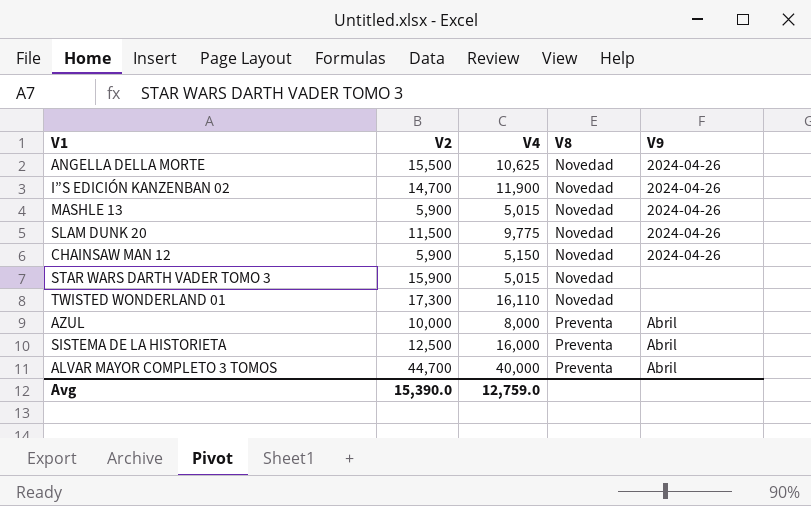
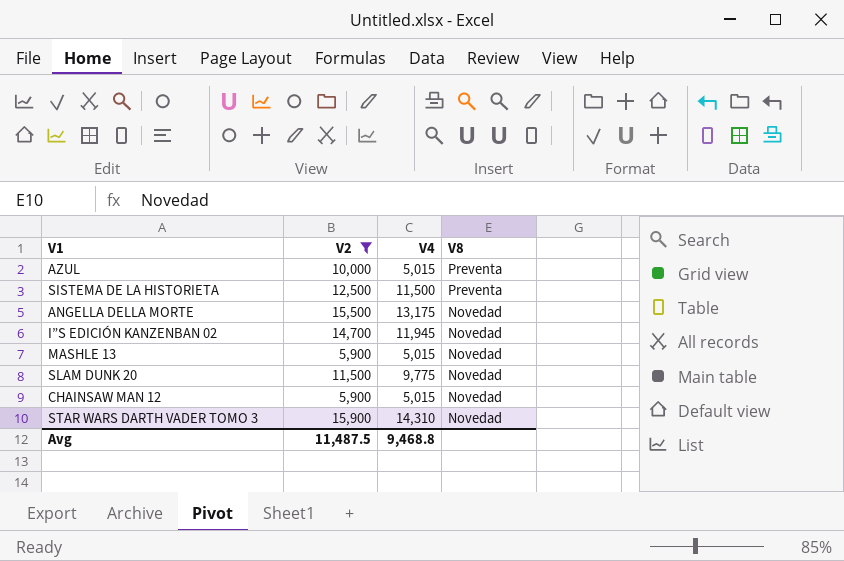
filter: none -> V2 <= 15,900
row order: V8 ascending -> V8 descending
column V9 | position: 5 -> none
AZUL | V4: 8,000 -> 5,015
SISTEMA DE LA HISTORIETA | V4: 16,000 -> 11,500
ANGELLA DELLA MORTE | V4: 10,625 -> 13,175
I”S EDICIÓN KANZENBAN 02 | V4: 11,900 -> 11,945
CHAINSAW MAN 12 | V4: 5,150 -> 5,015
STAR WARS DARTH VADER TOMO 3 | V4: 5,015 -> 14,310
Avg | V2: 15,390.0 -> 11,487.5
Avg | V4: 12,759.0 -> 9,468.8

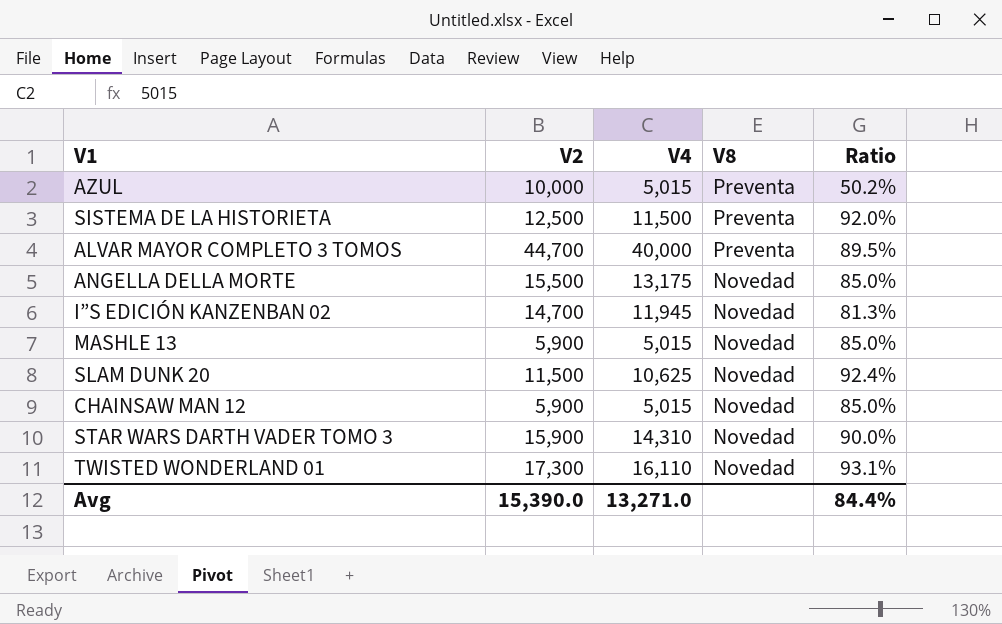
filter: V2 <= 15,900 -> none
column Ratio | formula: none -> [V4] / [V2]
SLAM DUNK 20 | V4: 9,775 -> 10,625
Avg | V2: 11,487.5 -> 15,390.0
Avg | V4: 9,468.8 -> 13,271.0

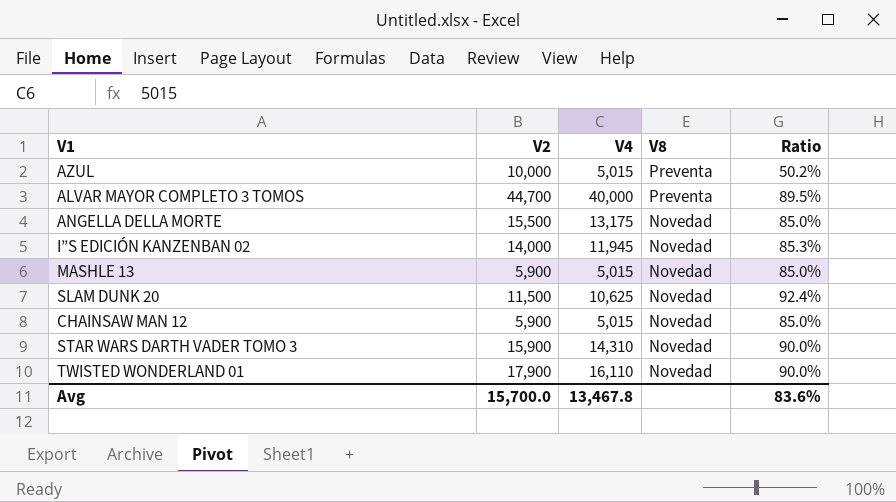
row SISTEMA DE LA HISTORIETA: 12,500 | 11,500 | Preventa | 92.0% -> none
I”S EDICIÓN KANZENBAN 02 | V2: 14,700 -> 14,000
I”S EDICIÓN KANZENBAN 02 | Ratio: 81.3% -> 85.3%
TWISTED WONDERLAND 01 | V2: 17,300 -> 17,900
TWISTED WONDERLAND 01 | Ratio: 93.1% -> 90.0%
Avg | V2: 15,390.0 -> 15,700.0
Avg | V4: 13,271.0 -> 13,467.8
Avg | Ratio: 84.4% -> 83.6%

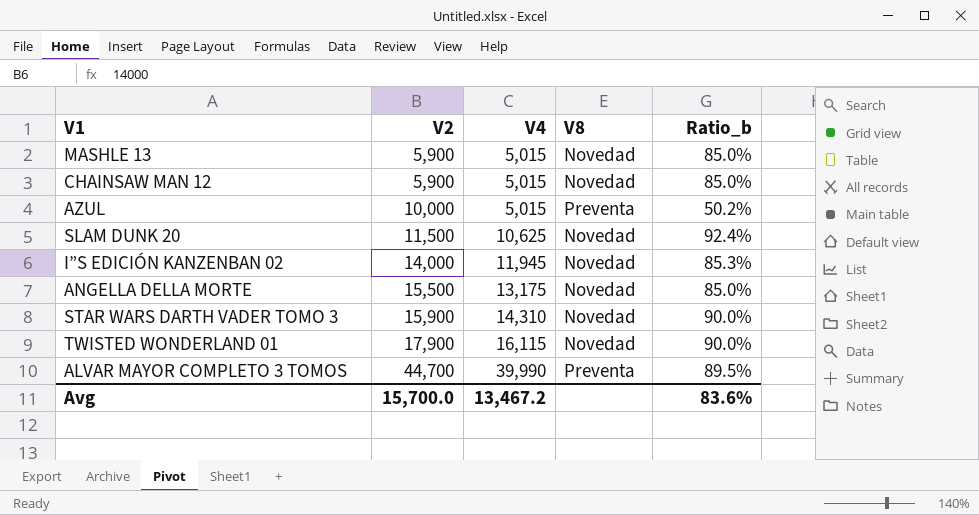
row order: V8 descending -> V2 ascending
column name: Ratio -> Ratio_b
TWISTED WONDERLAND 01 | V4: 16,110 -> 16,115
ALVAR MAYOR COMPLETO 3 TOMOS | V4: 40,000 -> 39,990
Avg | V4: 13,467.8 -> 13,467.2

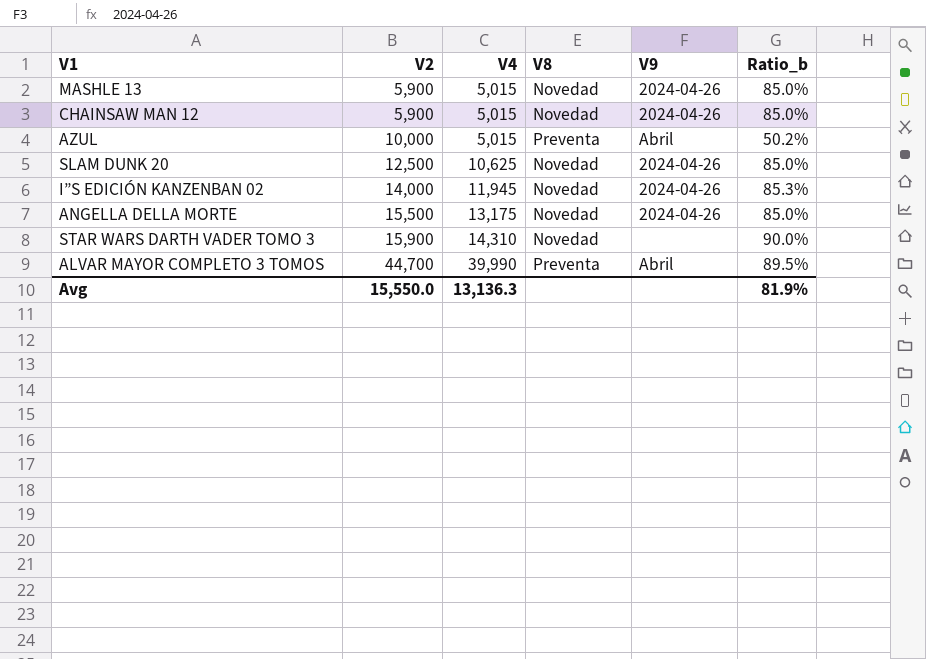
column V9 | position: none -> 5
row TWISTED WONDERLAND 01: 17,900 | 16,115 | Novedad | 90.0% -> none
SLAM DUNK 20 | V2: 11,500 -> 12,500
SLAM DUNK 20 | Ratio_b: 92.4% -> 85.0%
Avg | V2: 15,700.0 -> 15,550.0
Avg | V4: 13,467.2 -> 13,136.3
Avg | Ratio_b: 83.6% -> 81.9%

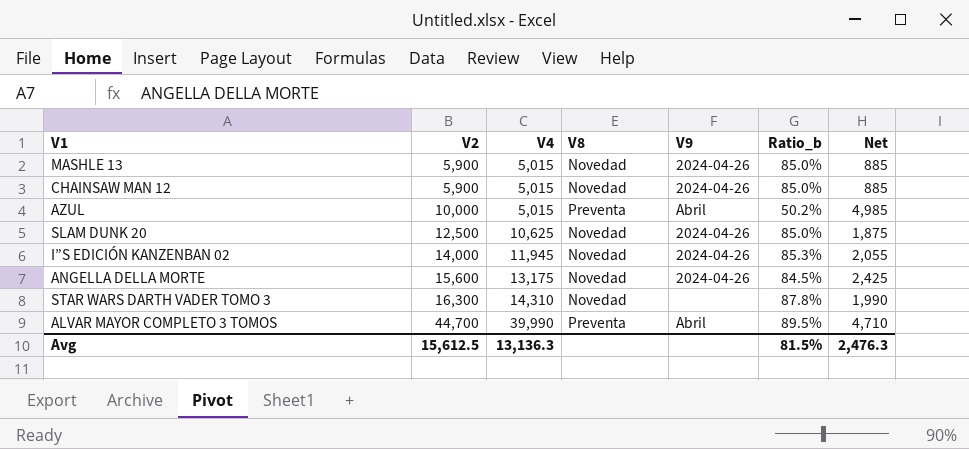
column Net | formula: none -> [V2] - [V4]
ANGELLA DELLA MORTE | V2: 15,500 -> 15,600
ANGELLA DELLA MORTE | Ratio_b: 85.0% -> 84.5%
STAR WARS DARTH VADER TOMO 3 | V2: 15,900 -> 16,300
STAR WARS DARTH VADER TOMO 3 | Ratio_b: 90.0% -> 87.8%
Avg | V2: 15,550.0 -> 15,612.5
Avg | Ratio_b: 81.9% -> 81.5%

